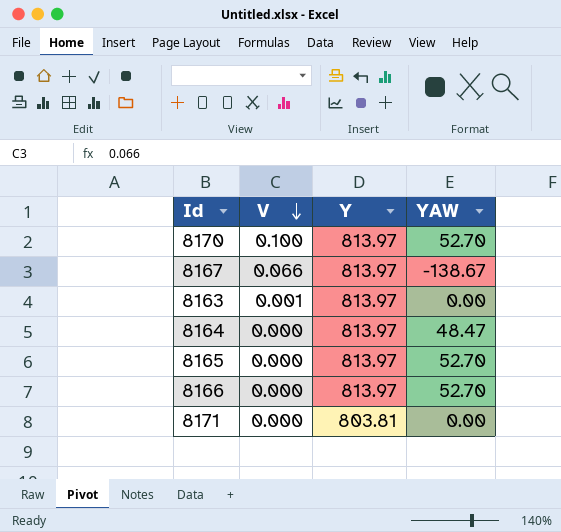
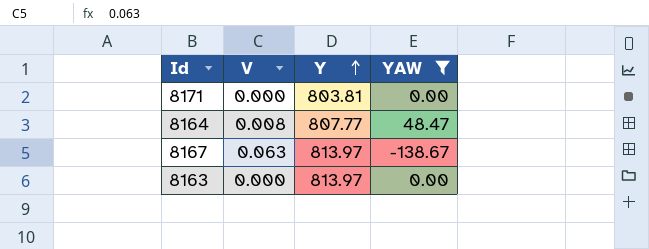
filter: none -> YAW != 52.70
row order: V descending -> Y ascending
8164 | V: 0.000 -> 0.008
8164 | Y: 813.97 -> 807.77
8167 | V: 0.066 -> 0.063
8163 | V: 0.001 -> 0.000

